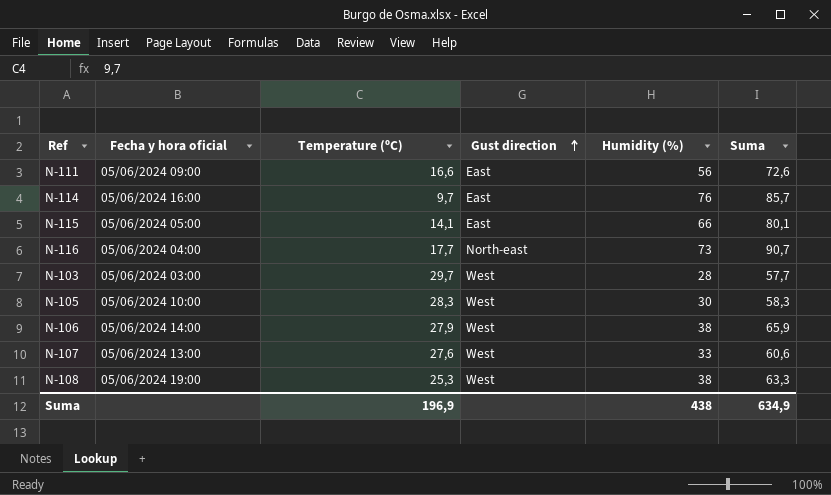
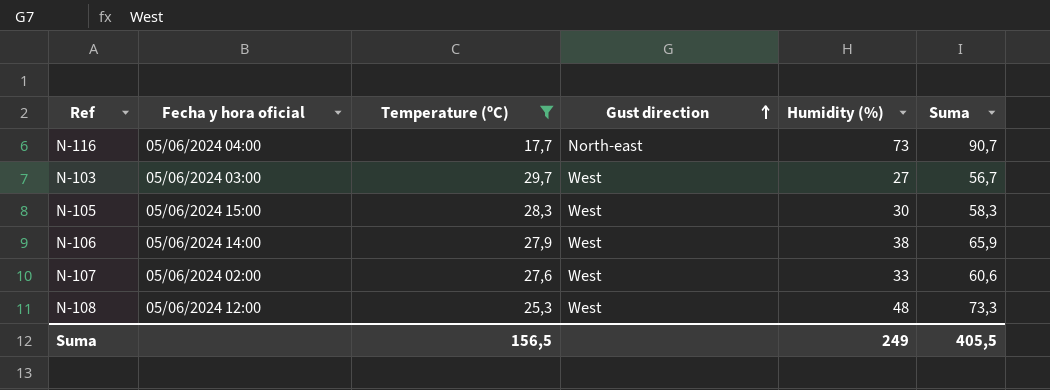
filter: none -> Temperature (ºC) >= 17,7
N-103 | Humidity (%): 28 -> 27
N-103 | Suma: 57,7 -> 56,7
N-105 | Fecha y hora oficial: 05/06/2024 10:00 -> 05/06/2024 15:00
N-107 | Fecha y hora oficial: 05/06/2024 13:00 -> 05/06/2024 02:00
N-108 | Fecha y hora oficial: 05/06/2024 19:00 -> 05/06/2024 12:00
N-108 | Humidity (%): 38 -> 48
N-108 | Suma: 63,3 -> 73,3
Suma | Temperature (ºC): 196,9 -> 156,5
Suma | Humidity (%): 438 -> 249
Suma | Suma: 634,9 -> 405,5

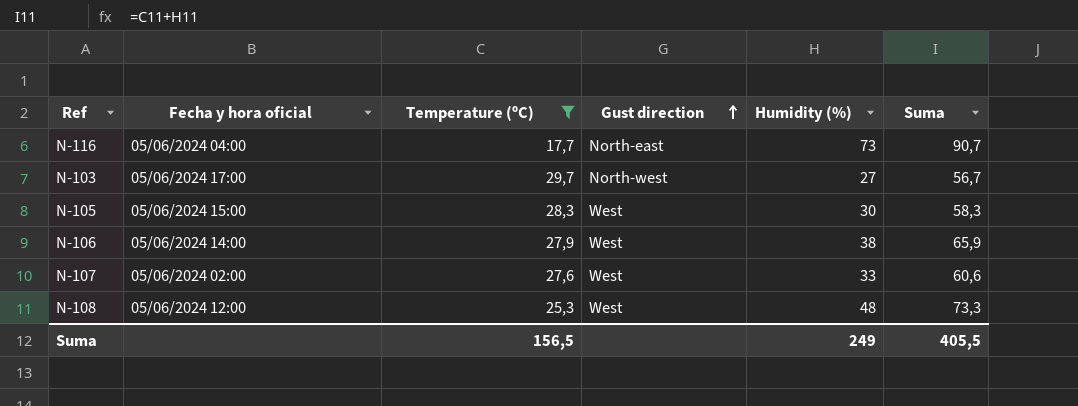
N-103 | Fecha y hora oficial: 05/06/2024 03:00 -> 05/06/2024 17:00
N-103 | Gust direction: West -> North-west

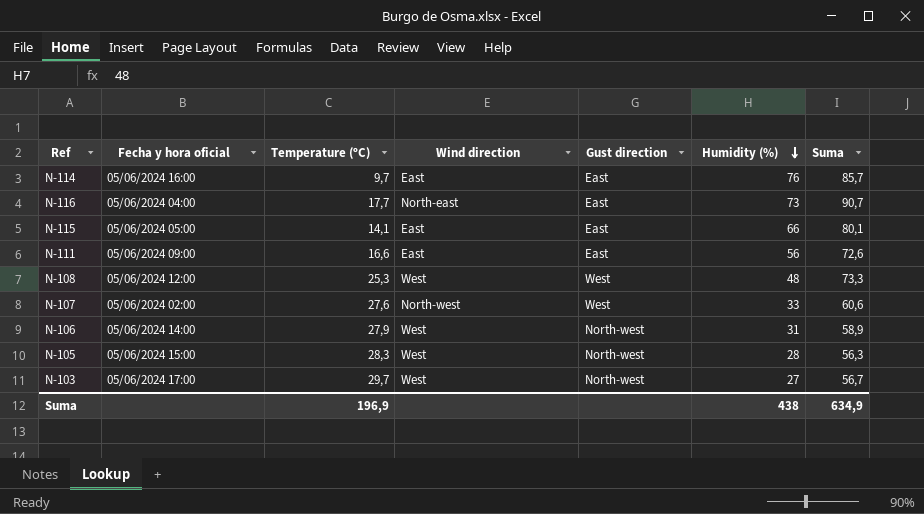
filter: Temperature (ºC) >= 17,7 -> none
row order: Gust direction ascending -> Humidity (%) descending
column Wind direction | position: none -> 4
N-116 | Gust direction: North-east -> East
N-106 | Gust direction: West -> North-west
N-106 | Humidity (%): 38 -> 31
N-106 | Suma: 65,9 -> 58,9
N-105 | Gust direction: West -> North-west
N-105 | Humidity (%): 30 -> 28
N-105 | Suma: 58,3 -> 56,3
Suma | Temperature (ºC): 156,5 -> 196,9
Suma | Humidity (%): 249 -> 438
Suma | Suma: 405,5 -> 634,9

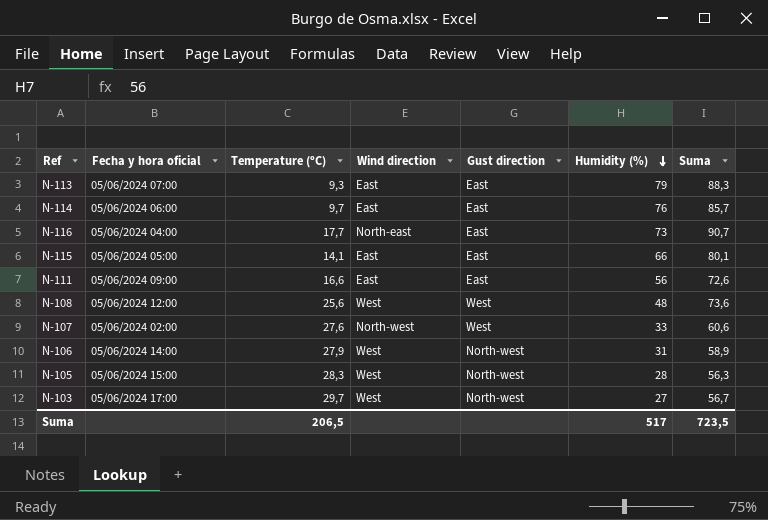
row N-113: none -> 05/06/2024 07:00 | 9,3 | East | East | 79 | 88,3
N-114 | Fecha y hora oficial: 05/06/2024 16:00 -> 05/06/2024 06:00
N-108 | Temperature (ºC): 25,3 -> 25,6
N-108 | Suma: 73,3 -> 73,6
Suma | Temperature (ºC): 196,9 -> 206,5
Suma | Humidity (%): 438 -> 517
Suma | Suma: 634,9 -> 723,5

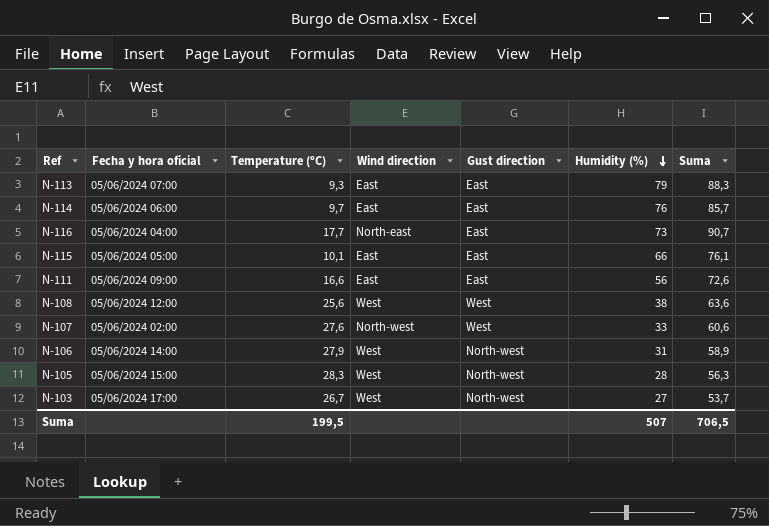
N-115 | Temperature (ºC): 14,1 -> 10,1
N-115 | Suma: 80,1 -> 76,1
N-108 | Humidity (%): 48 -> 38
N-108 | Suma: 73,6 -> 63,6
N-103 | Temperature (ºC): 29,7 -> 26,7
N-103 | Suma: 56,7 -> 53,7
Suma | Temperature (ºC): 206,5 -> 199,5
Suma | Humidity (%): 517 -> 507
Suma | Suma: 723,5 -> 706,5

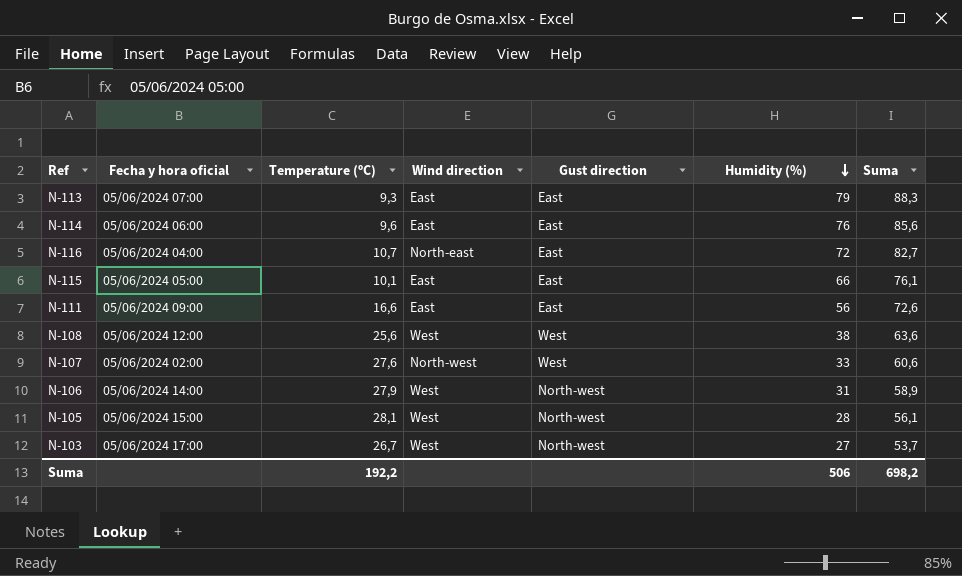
N-114 | Temperature (ºC): 9,7 -> 9,6
N-114 | Suma: 85,7 -> 85,6
N-116 | Temperature (ºC): 17,7 -> 10,7
N-116 | Humidity (%): 73 -> 72
N-116 | Suma: 90,7 -> 82,7
N-105 | Temperature (ºC): 28,3 -> 28,1
N-105 | Suma: 56,3 -> 56,1
Suma | Temperature (ºC): 199,5 -> 192,2
Suma | Humidity (%): 507 -> 506
Suma | Suma: 706,5 -> 698,2

